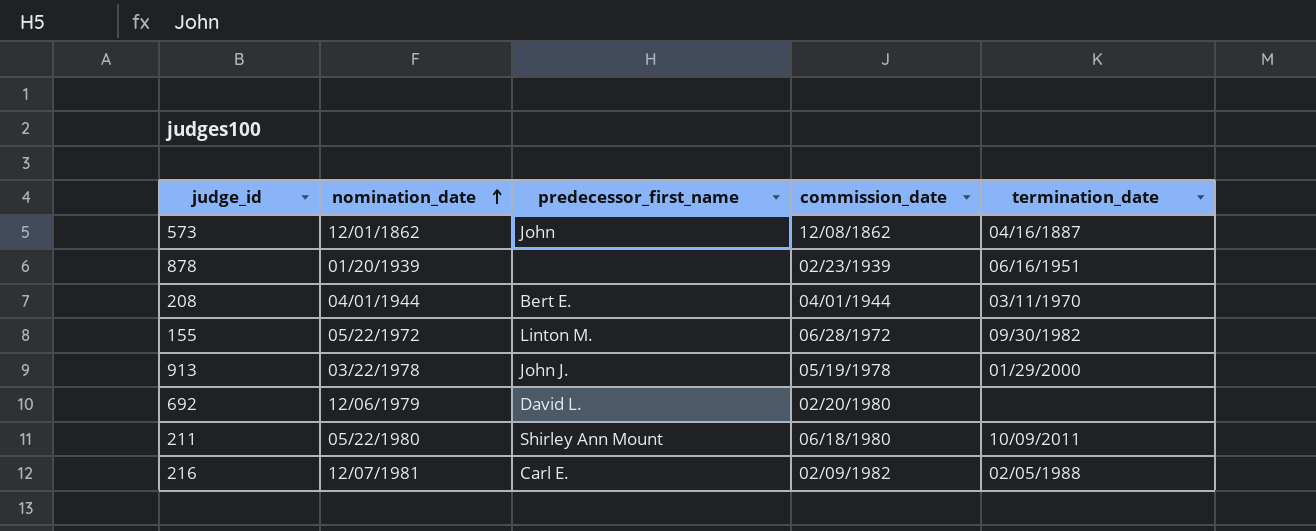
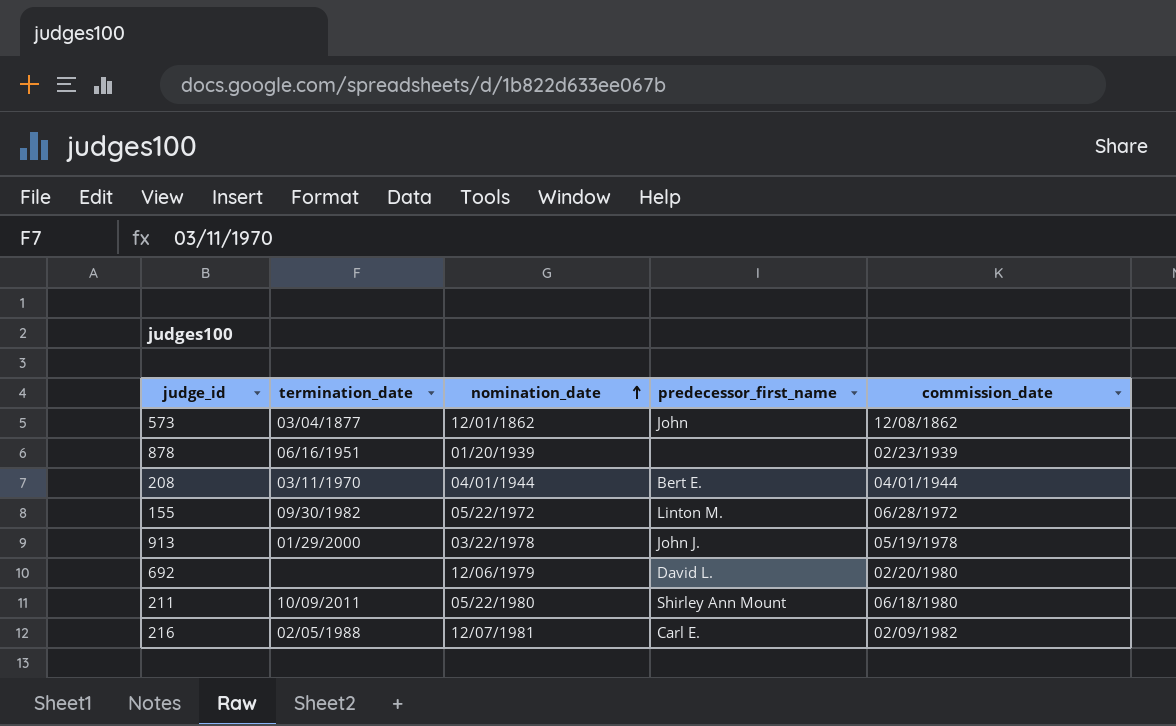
column termination_date | position: 5 -> 2
573 | termination_date: 04/16/1887 -> 03/04/1877

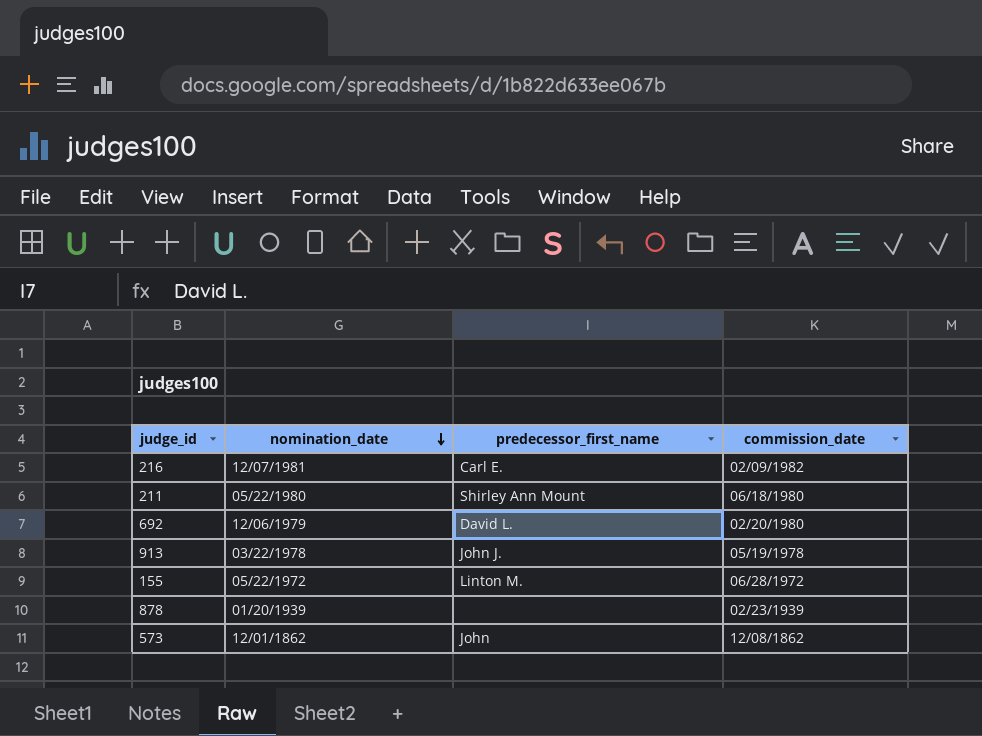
row order: nomination_date ascending -> nomination_date descending
column termination_date | position: 2 -> none
row 208: 03/11/1970 | 04/01/1944 | Bert E. | 04/01/1944 -> none

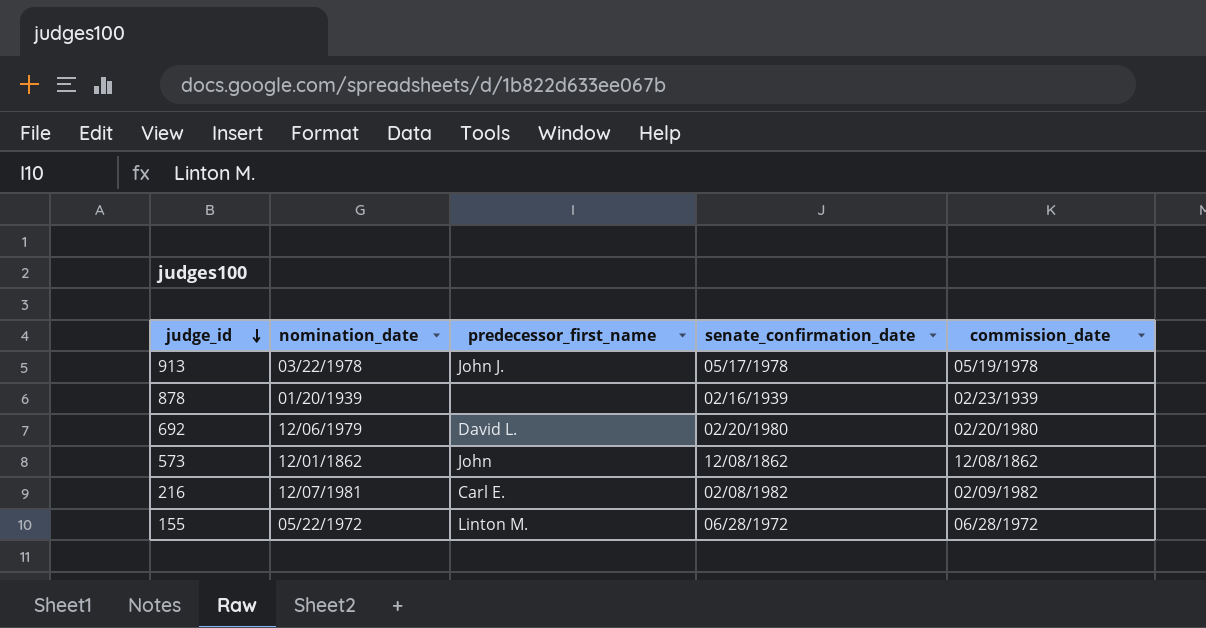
row order: nomination_date descending -> judge_id descending
column senate_confirmation_date | position: none -> 4
row 211: 05/22/1980 | Shirley Ann Mount | 06/18/1980 -> none

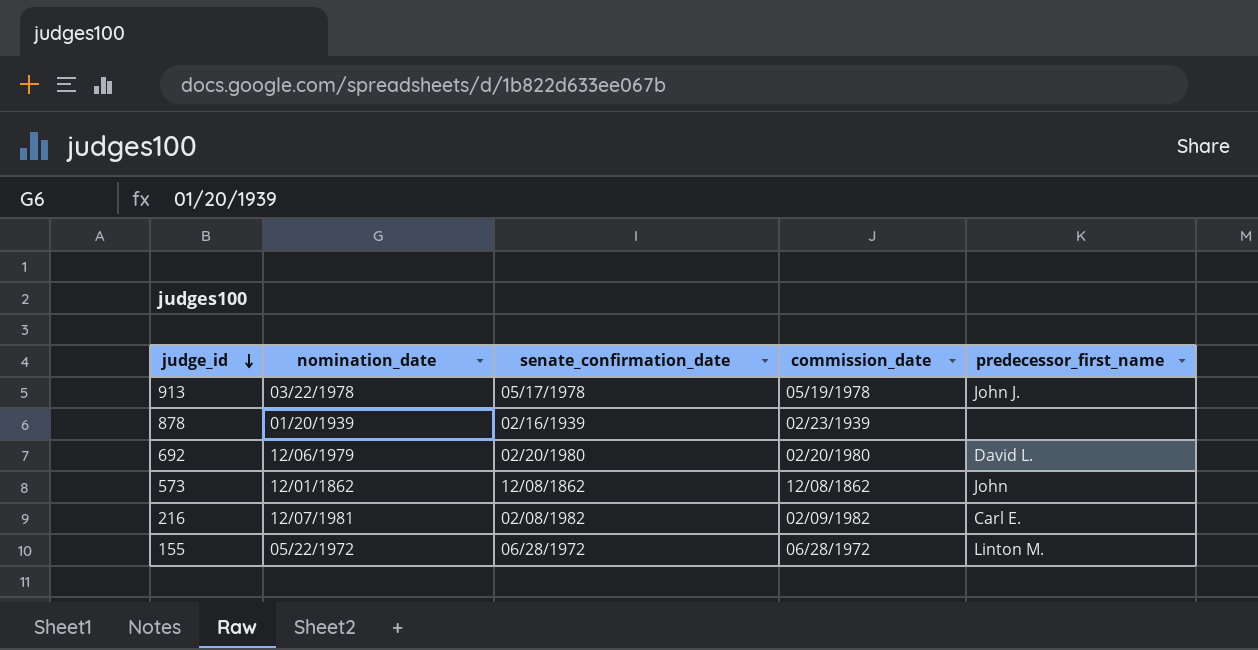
column predecessor_first_name | position: 3 -> 5

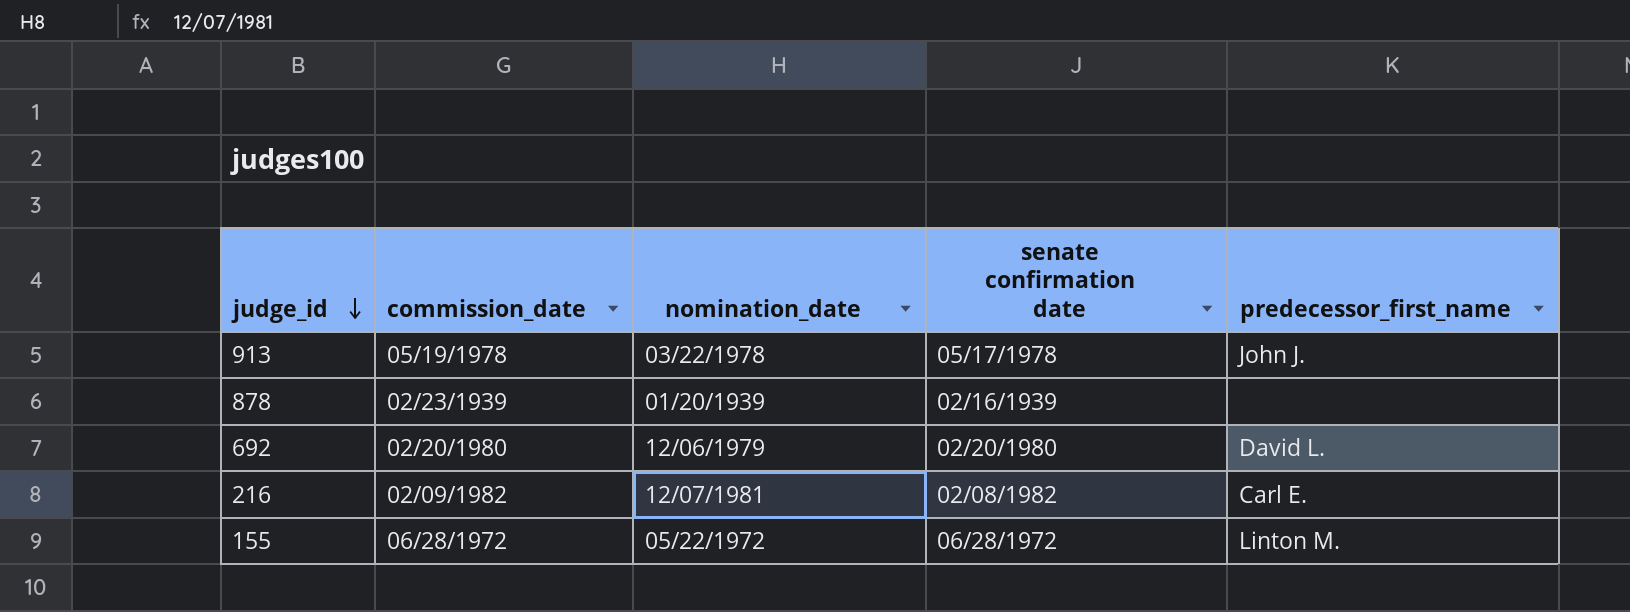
column commission_date | position: 4 -> 2
column name: senate_confirmation_date -> senate confirmation date
row 573: 12/01/1862 | 12/08/1862 | 12/08/1862 | John -> none

